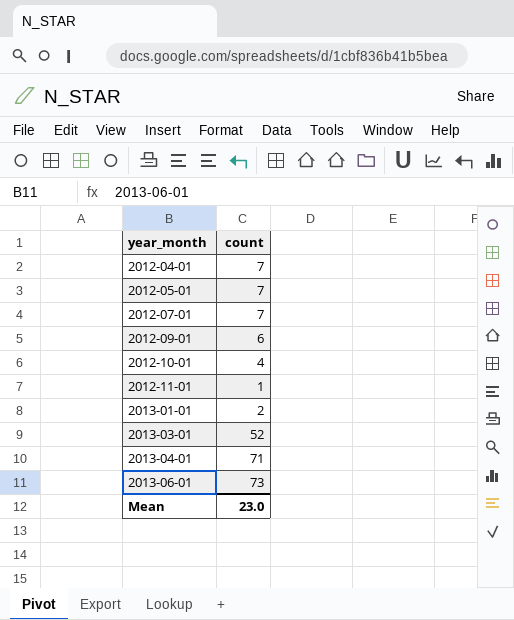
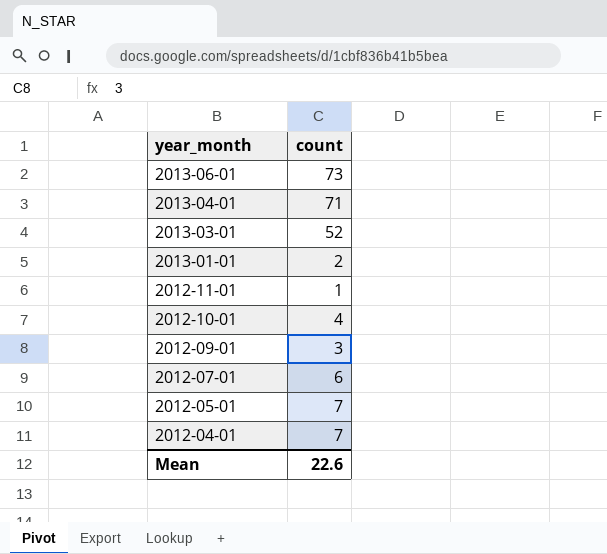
row order: year_month ascending -> year_month descending
2012-09-01 | count: 6 -> 3
2012-07-01 | count: 7 -> 6
Mean | count: 23.0 -> 22.6

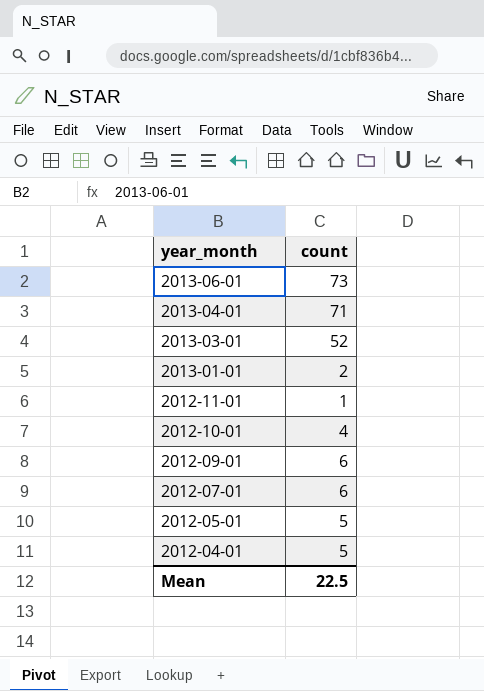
2012-09-01 | count: 3 -> 6
2012-05-01 | count: 7 -> 5
2012-04-01 | count: 7 -> 5
Mean | count: 22.6 -> 22.5

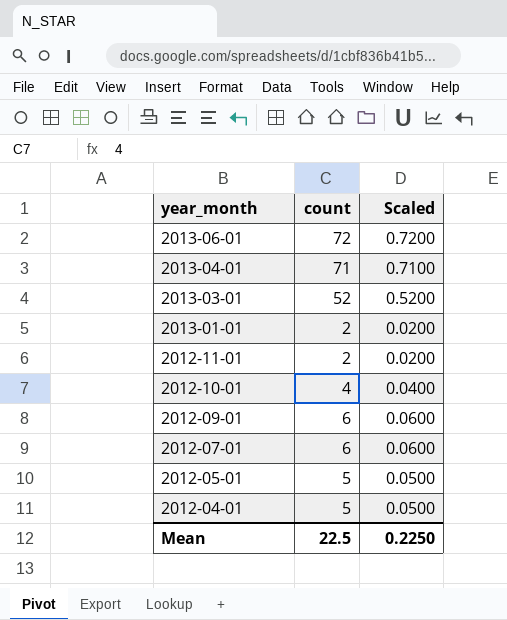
column Scaled | formula: none -> [count] * 0.01
2013-06-01 | count: 73 -> 72
2012-11-01 | count: 1 -> 2

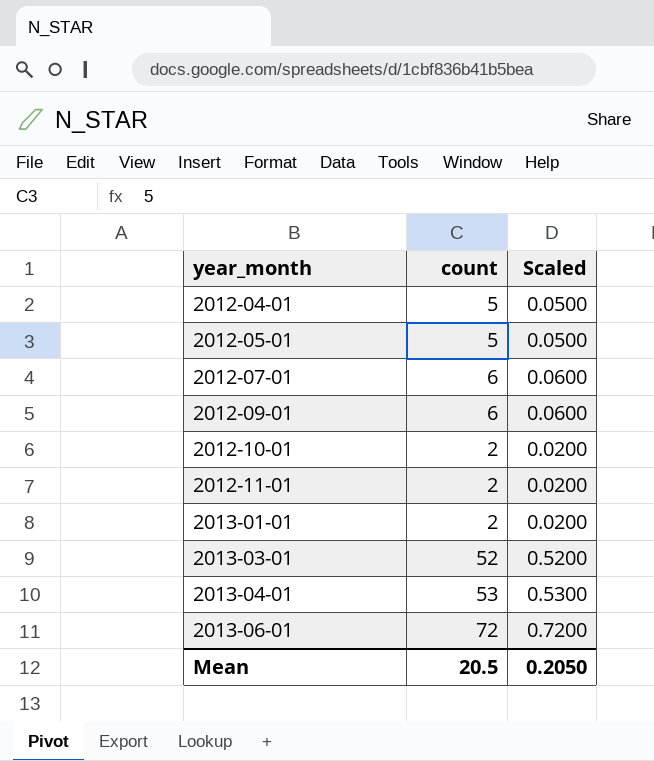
row order: year_month descending -> year_month ascending
2012-10-01 | count: 4 -> 2
2012-10-01 | Scaled: 0.0400 -> 0.0200
2013-04-01 | count: 71 -> 53
2013-04-01 | Scaled: 0.7100 -> 0.5300
Mean | count: 22.5 -> 20.5
Mean | Scaled: 0.2250 -> 0.2050

